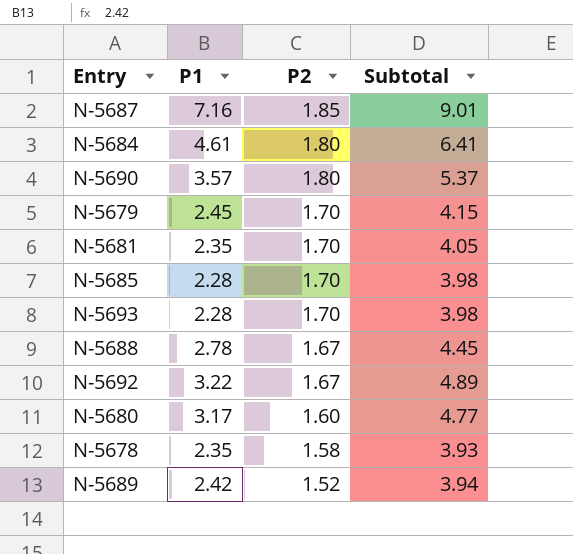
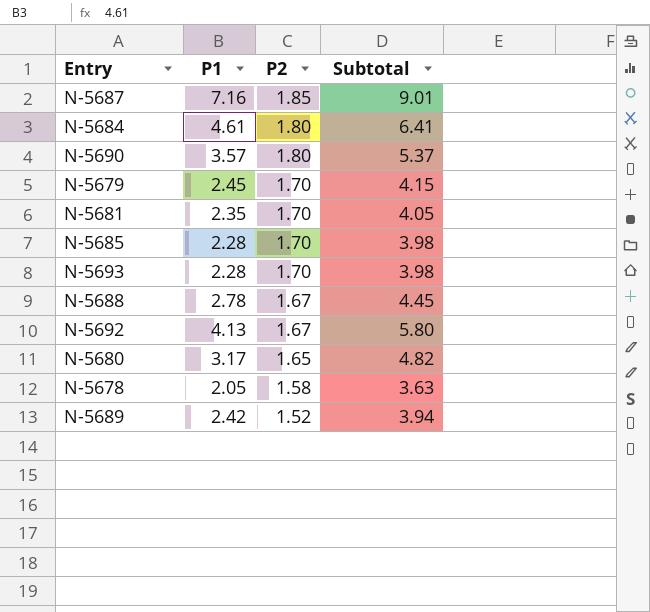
N-5692 | P1: 3.22 -> 4.13
N-5692 | Subtotal: 4.89 -> 5.80
N-5680 | P2: 1.60 -> 1.65
N-5680 | Subtotal: 4.77 -> 4.82
N-5678 | P1: 2.35 -> 2.05
N-5678 | Subtotal: 3.93 -> 3.63

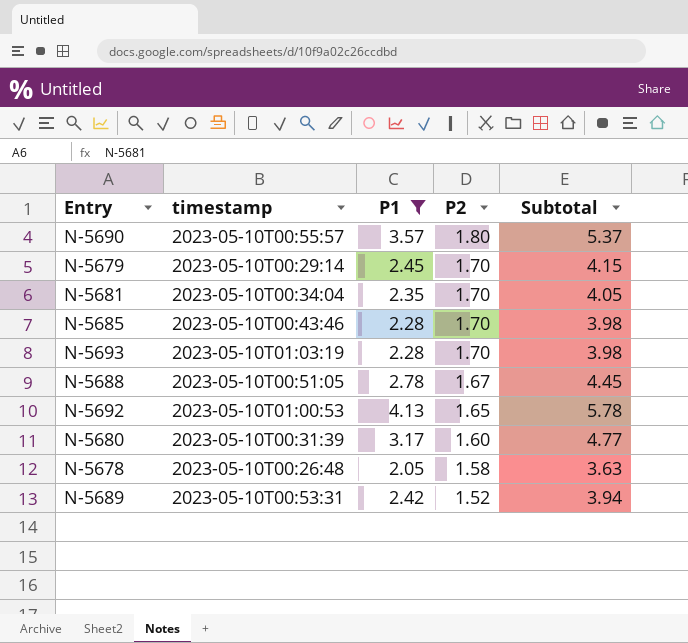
filter: none -> P1 <= 4.13
column timestamp | position: none -> 2
N-5692 | P2: 1.67 -> 1.65
N-5692 | Subtotal: 5.80 -> 5.78
N-5680 | P2: 1.65 -> 1.60
N-5680 | Subtotal: 4.82 -> 4.77

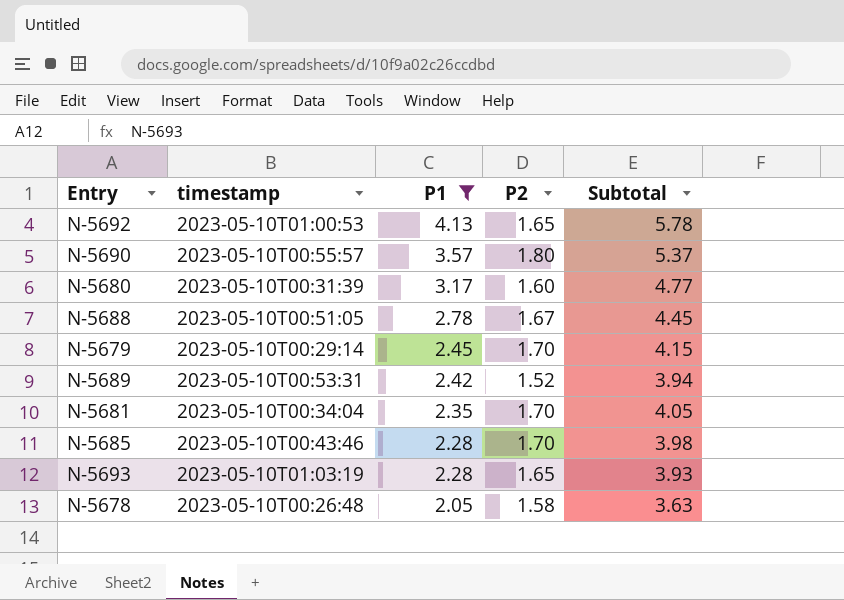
row order: P2 descending -> P1 descending
N-5693 | P2: 1.70 -> 1.65
N-5693 | Subtotal: 3.98 -> 3.93

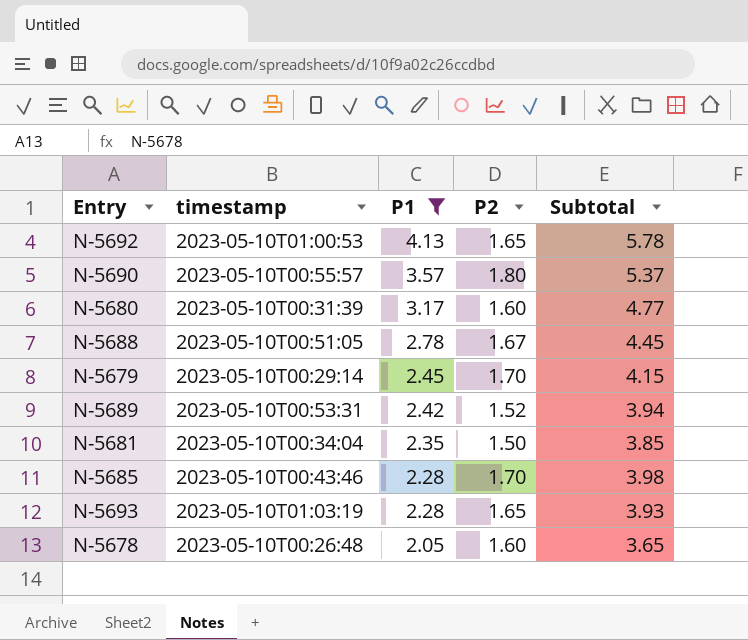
N-5681 | P2: 1.70 -> 1.50
N-5681 | Subtotal: 4.05 -> 3.85
N-5678 | P2: 1.58 -> 1.60
N-5678 | Subtotal: 3.63 -> 3.65

